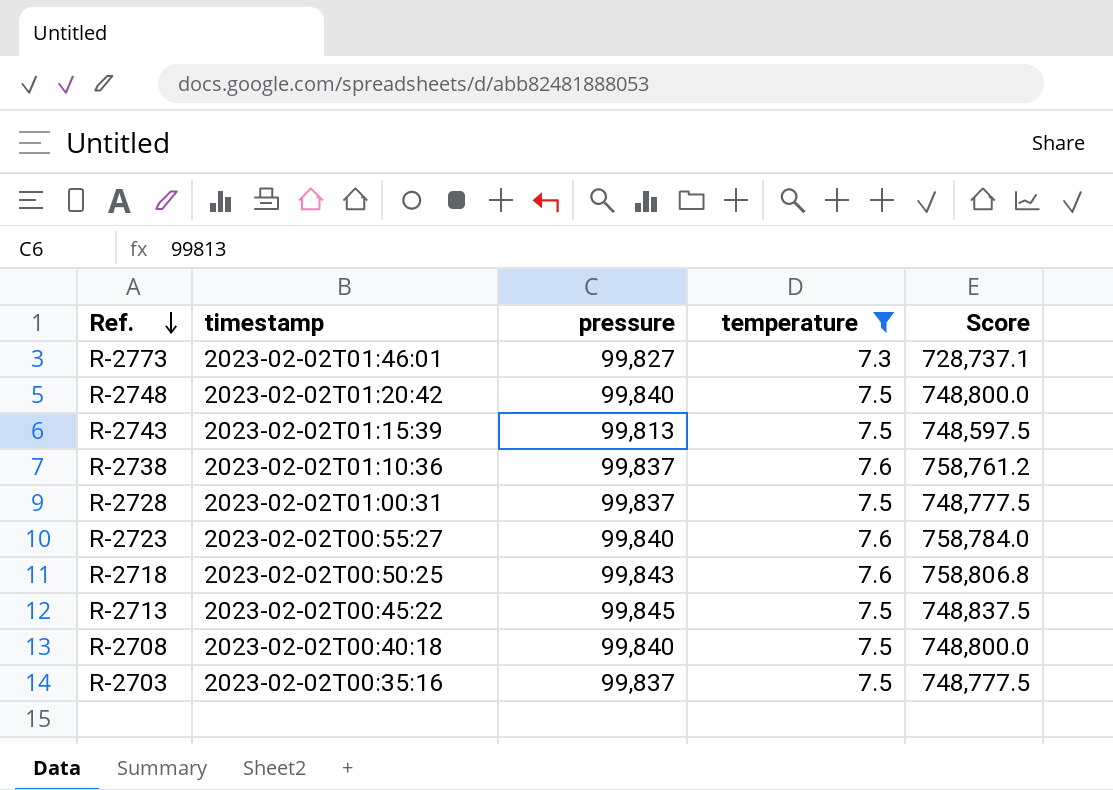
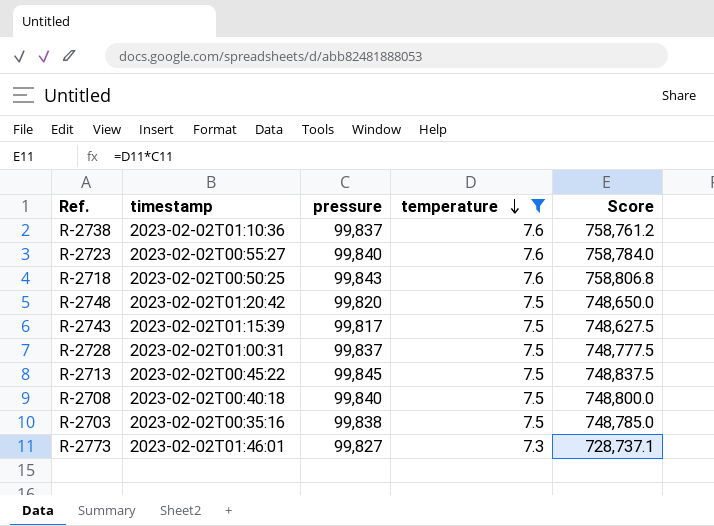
row order: Ref. descending -> temperature descending
R-2748 | pressure: 99,840 -> 99,820
R-2748 | Score: 748,800.0 -> 748,650.0
R-2743 | pressure: 99,813 -> 99,817
R-2743 | Score: 748,597.5 -> 748,627.5
R-2703 | pressure: 99,837 -> 99,838
R-2703 | Score: 748,777.5 -> 748,785.0

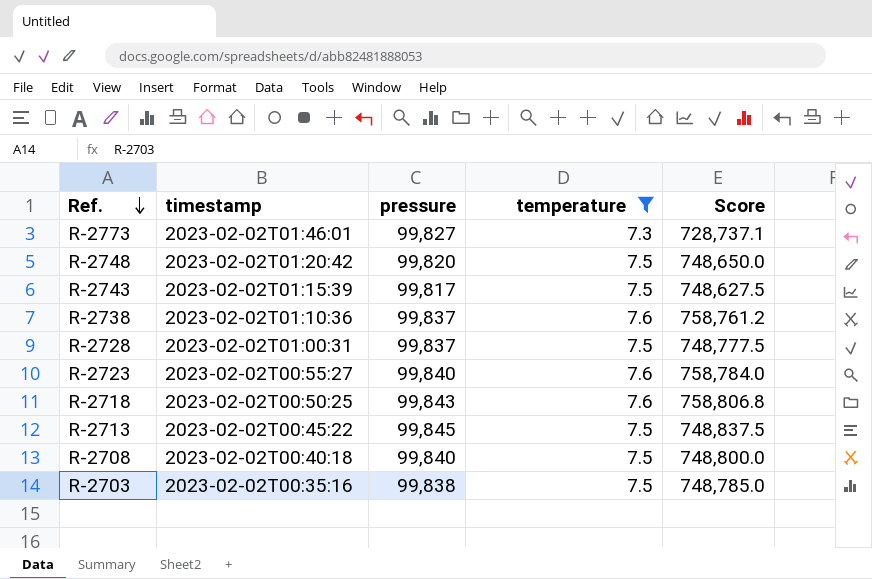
row order: temperature descending -> Ref. descending

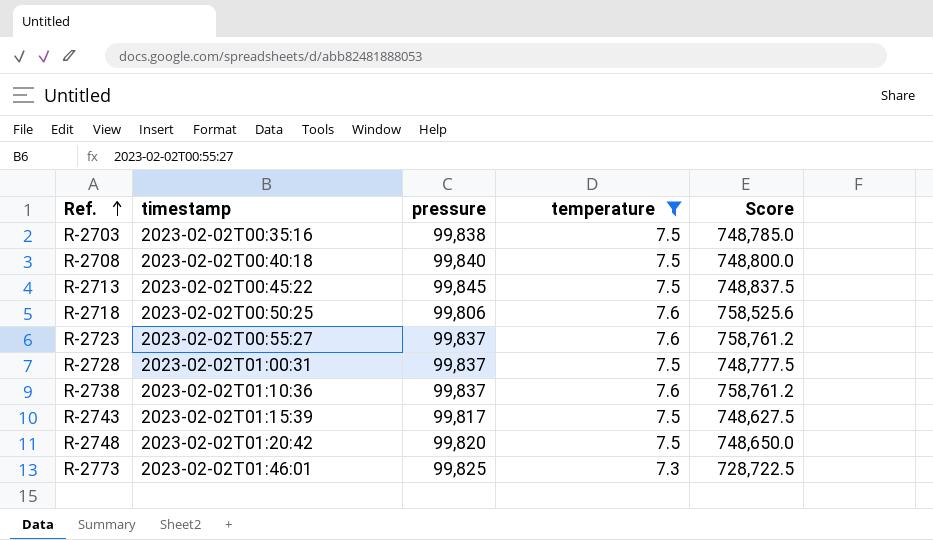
row order: Ref. descending -> Ref. ascending
R-2718 | pressure: 99,843 -> 99,806
R-2718 | Score: 758,806.8 -> 758,525.6
R-2723 | pressure: 99,840 -> 99,837
R-2723 | Score: 758,784.0 -> 758,761.2
R-2773 | pressure: 99,827 -> 99,825
R-2773 | Score: 728,737.1 -> 728,722.5

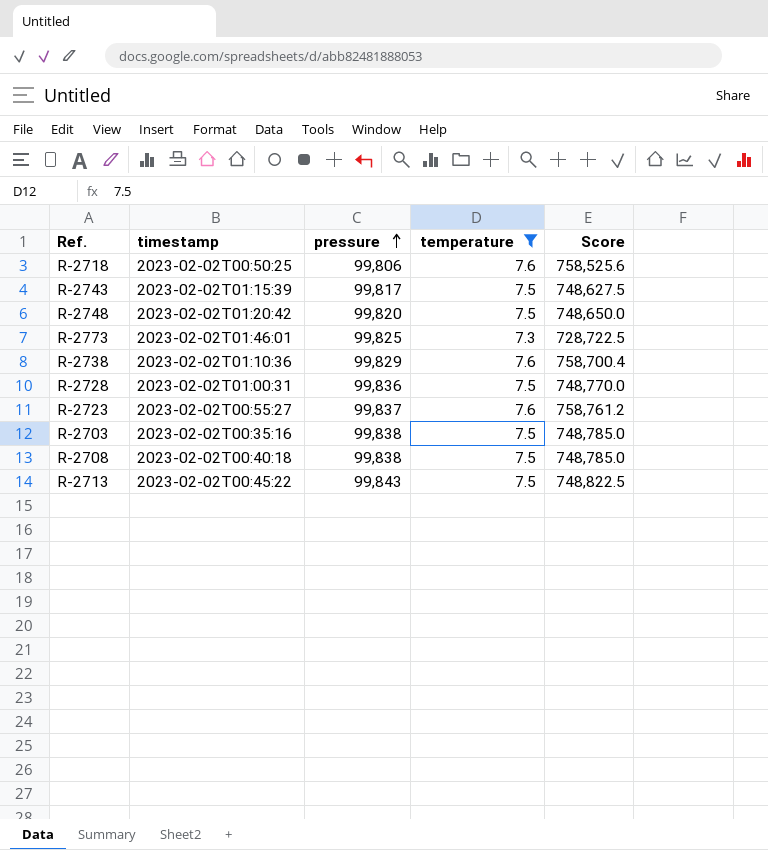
row order: Ref. ascending -> pressure ascending
R-2738 | pressure: 99,837 -> 99,829
R-2738 | Score: 758,761.2 -> 758,700.4
R-2728 | pressure: 99,837 -> 99,836
R-2728 | Score: 748,777.5 -> 748,770.0
R-2708 | pressure: 99,840 -> 99,838
R-2708 | Score: 748,800.0 -> 748,785.0
R-2713 | pressure: 99,845 -> 99,843
R-2713 | Score: 748,837.5 -> 748,822.5

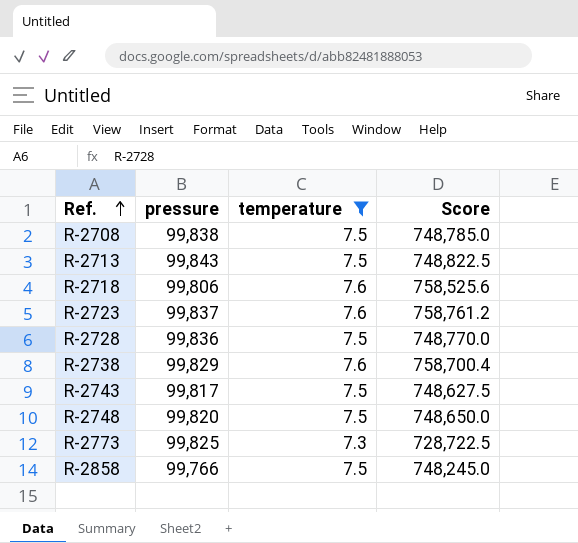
row order: pressure ascending -> Ref. ascending
column timestamp | position: 2 -> none
row R-2703: 2023-02-02T00:35:16 | 99,838 | 7.5 | 748,785.0 -> none
row R-2858: none -> 99,766 | 7.5 | 748,245.0

